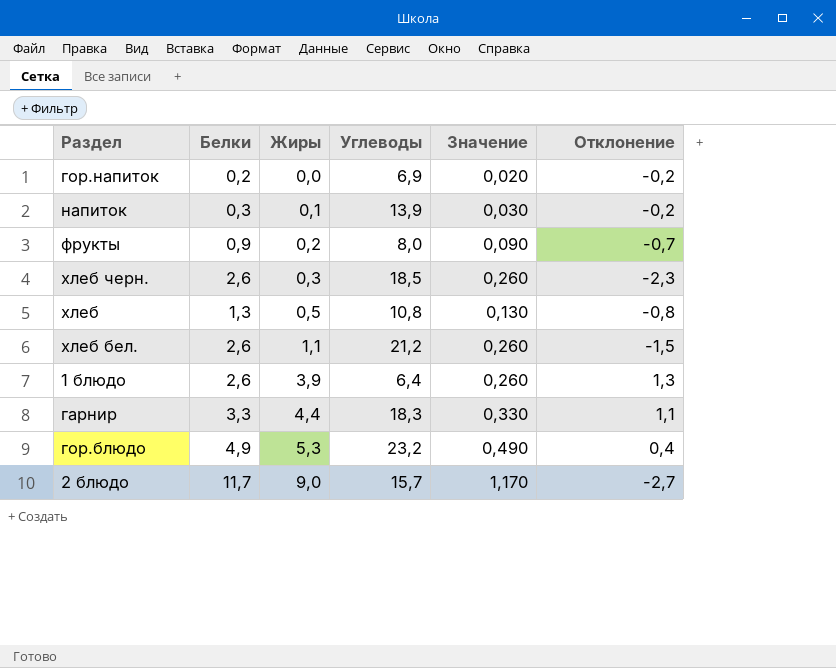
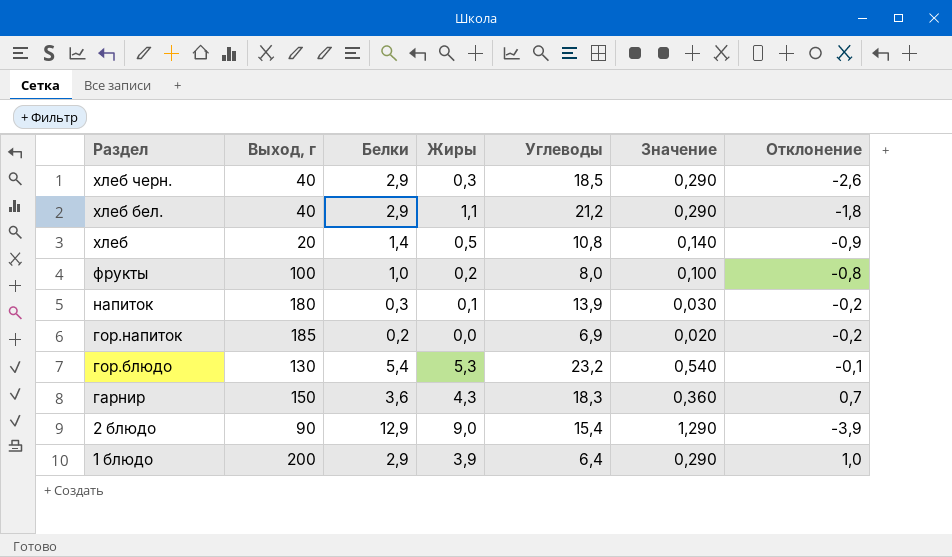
row order: Жиры ascending -> Раздел descending
column Выход, г | position: none -> 2
хлеб черн. | Белки: 2,6 -> 2,9
хлеб черн. | Значение: 0,260 -> 0,290
хлеб черн. | Отклонение: -2,3 -> -2,6
хлеб бел. | Белки: 2,6 -> 2,9
хлеб бел. | Значение: 0,260 -> 0,290
хлеб бел. | Отклонение: -1,5 -> -1,8
хлеб | Белки: 1,3 -> 1,4
хлеб | Значение: 0,130 -> 0,140
хлеб | Отклонение: -0,8 -> -0,9
фрукты | Белки: 0,9 -> 1,0
фрукты | Значение: 0,090 -> 0,100
фрукты | Отклонение: -0,7 -> -0,8
гор.блюдо | Белки: 4,9 -> 5,4
гор.блюдо | Значение: 0,490 -> 0,540
гор.блюдо | Отклонение: 0,4 -> -0,1
гарнир | Белки: 3,3 -> 3,6
гарнир | Жиры: 4,4 -> 4,3
гарнир | Значение: 0,330 -> 0,360
гарнир | Отклонение: 1,1 -> 0,7
2 блюдо | Белки: 11,7 -> 12,9
2 блюдо | Углеводы: 15,7 -> 15,4
2 блюдо | Значение: 1,170 -> 1,290
2 блюдо | Отклонение: -2,7 -> -3,9
1 блюдо | Белки: 2,6 -> 2,9
1 блюдо | Значение: 0,260 -> 0,290
1 блюдо | Отклонение: 1,3 -> 1,0

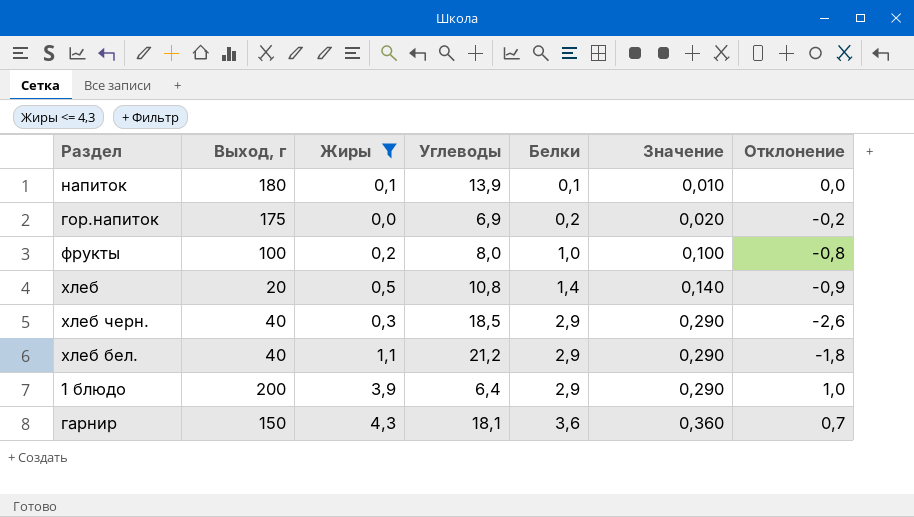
filter: none -> Жиры <= 4,3
row order: Раздел descending -> Белки ascending
column Белки | position: 3 -> 5
напиток | Белки: 0,3 -> 0,1
напиток | Значение: 0,030 -> 0,010
напиток | Отклонение: -0,2 -> 0,0
гор.напиток | Выход, г: 185 -> 175
гарнир | Углеводы: 18,3 -> 18,1

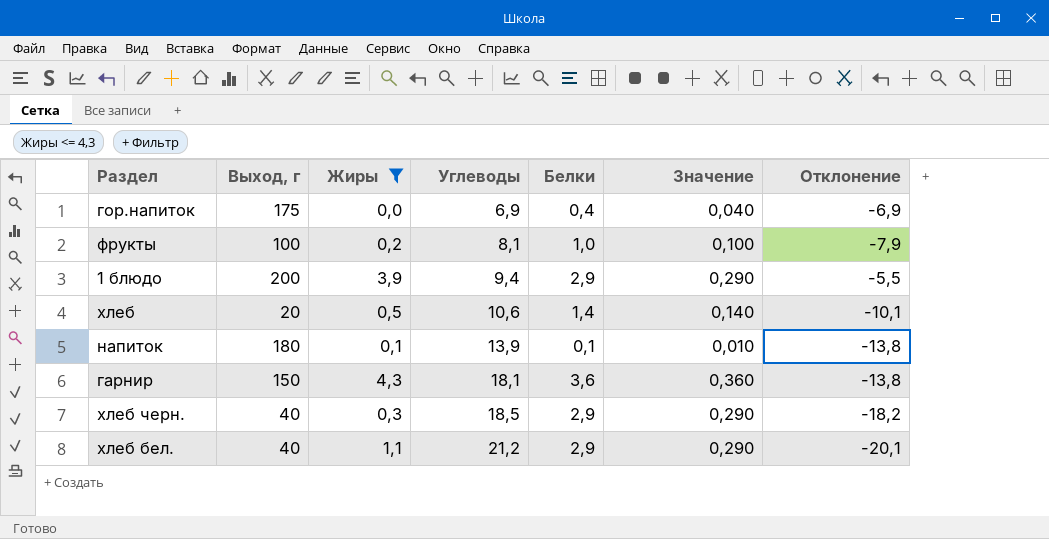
row order: Белки ascending -> Углеводы ascending
column Отклонение | formula: [Жиры] - [Белки] -> [Жиры] - [Углеводы]
гор.напиток | Белки: 0,2 -> 0,4
гор.напиток | Значение: 0,020 -> 0,040
фрукты | Углеводы: 8,0 -> 8,1
1 блюдо | Углеводы: 6,4 -> 9,4
хлеб | Углеводы: 10,8 -> 10,6

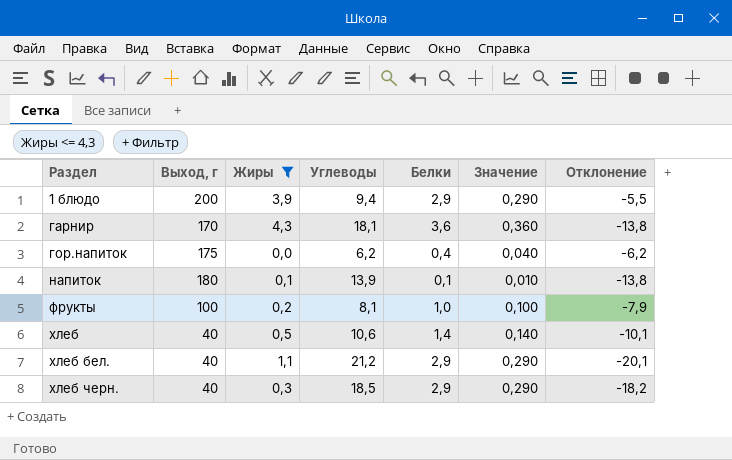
row order: Углеводы ascending -> Раздел ascending
гарнир | Выход, г: 150 -> 170
гор.напиток | Углеводы: 6,9 -> 6,2
гор.напиток | Отклонение: -6,9 -> -6,2
хлеб | Выход, г: 20 -> 40

